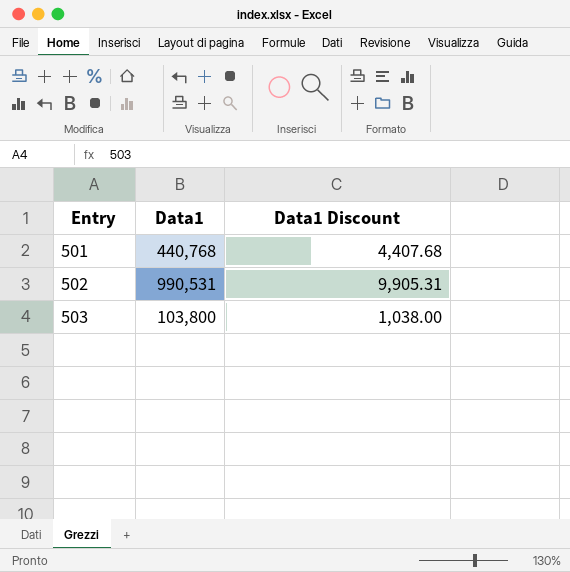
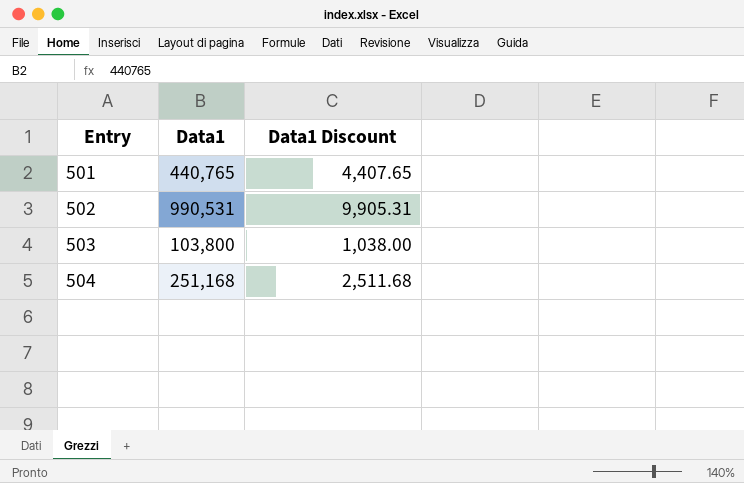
501 | Data1: 440,768 -> 440,765
501 | Data1 Discount: 4,407.68 -> 4,407.65
row 504: none -> 251,168 | 2,511.68

